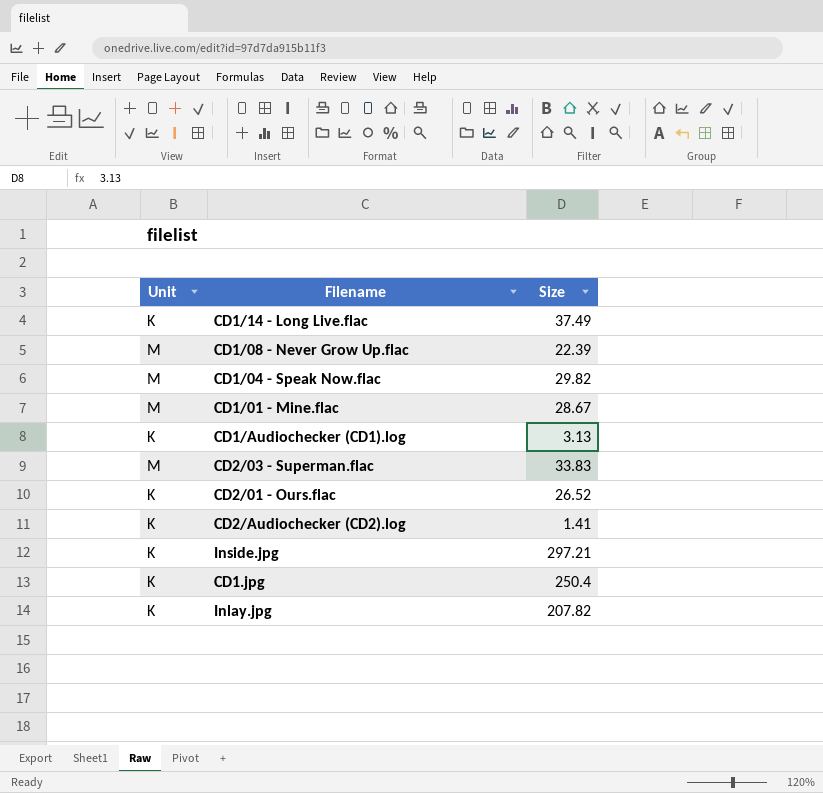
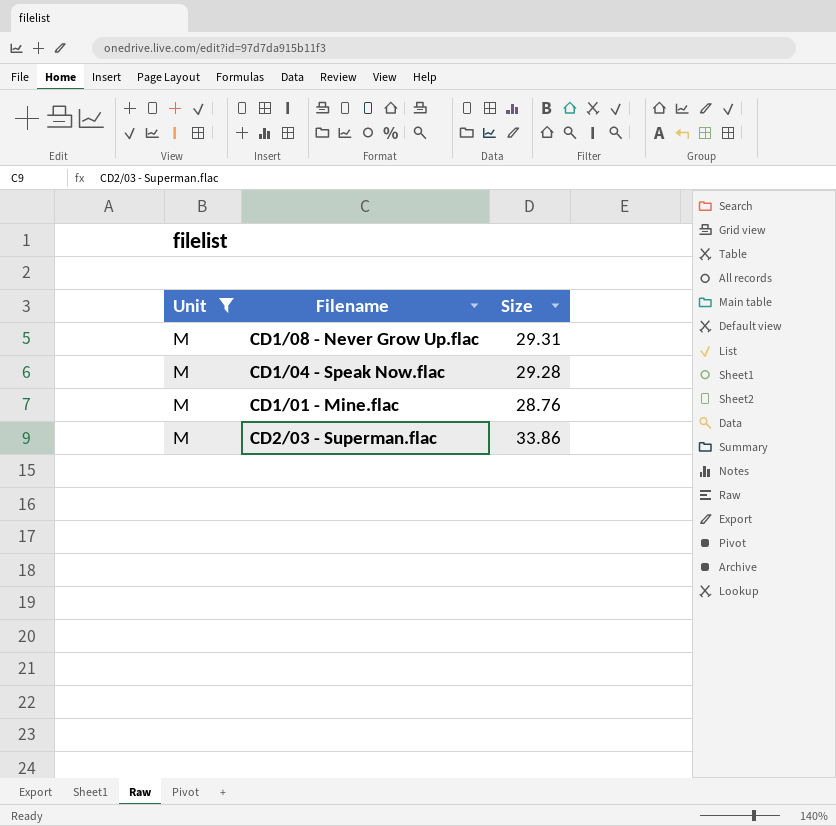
filter: none -> Unit = M
CD1/08 - Never Grow Up.flac | Size: 22.39 -> 29.31
CD1/04 - Speak Now.flac | Size: 29.82 -> 29.28
CD1/01 - Mine.flac | Size: 28.67 -> 28.76
CD2/03 - Superman.flac | Size: 33.83 -> 33.86

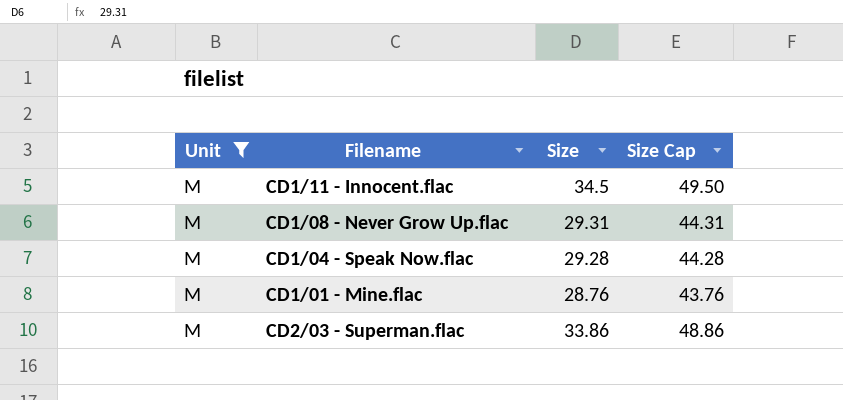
column Size Cap | formula: none -> [Size] + 15
row CD1/11 - Innocent.flac: none -> M | 34.5 | 49.50

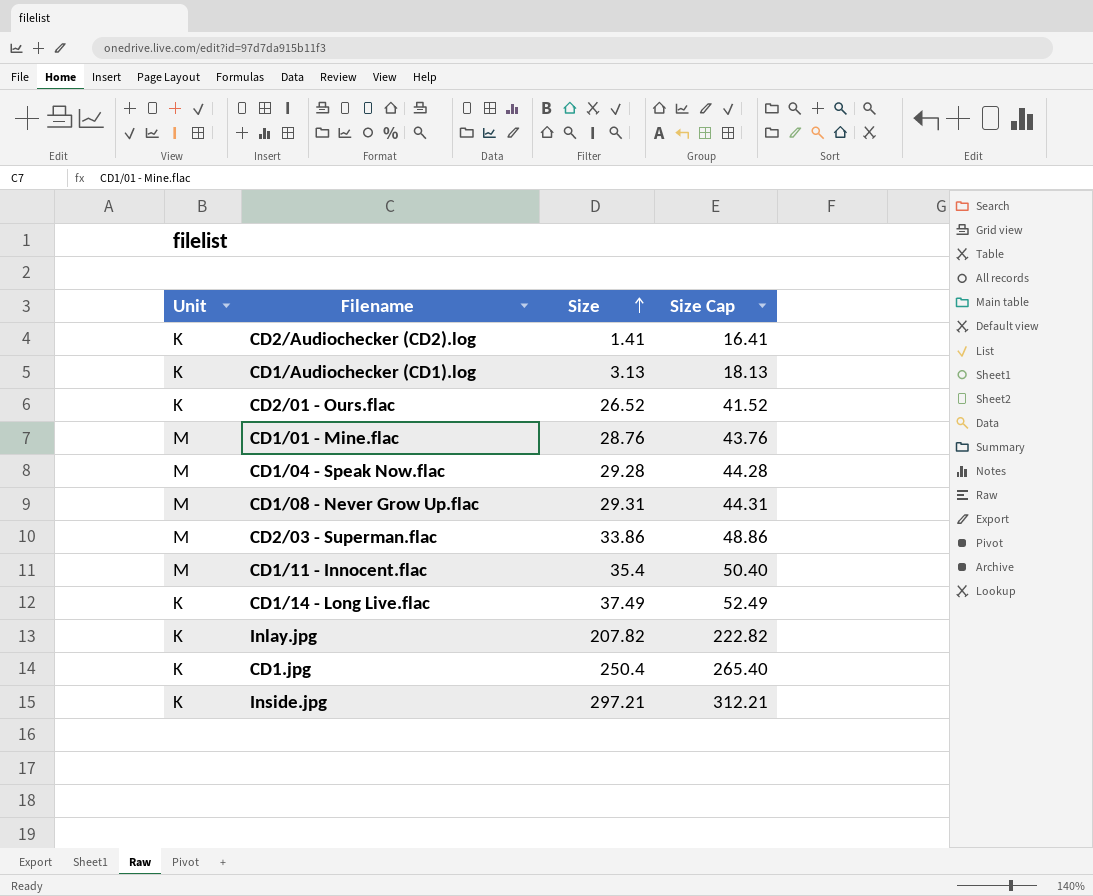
filter: Unit = M -> none
row order: none -> Size ascending
CD1/11 - Innocent.flac | Size: 34.5 -> 35.4
CD1/11 - Innocent.flac | Size Cap: 49.50 -> 50.40

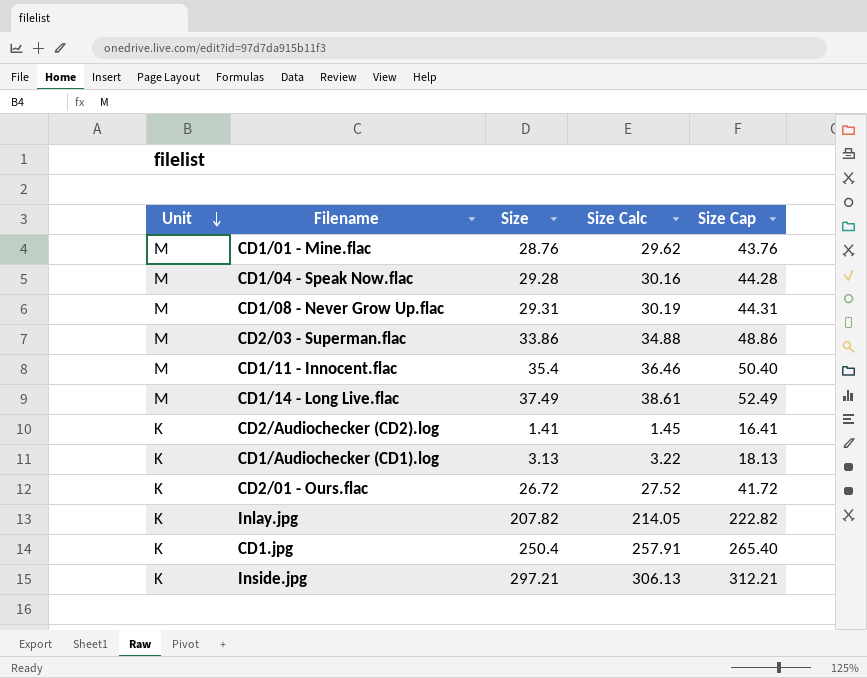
row order: Size ascending -> Unit descending
column Size Calc | formula: none -> [Size] * 1.03
CD1/14 - Long Live.flac | Unit: K -> M
CD2/01 - Ours.flac | Size: 26.52 -> 26.72
CD2/01 - Ours.flac | Size Cap: 41.52 -> 41.72

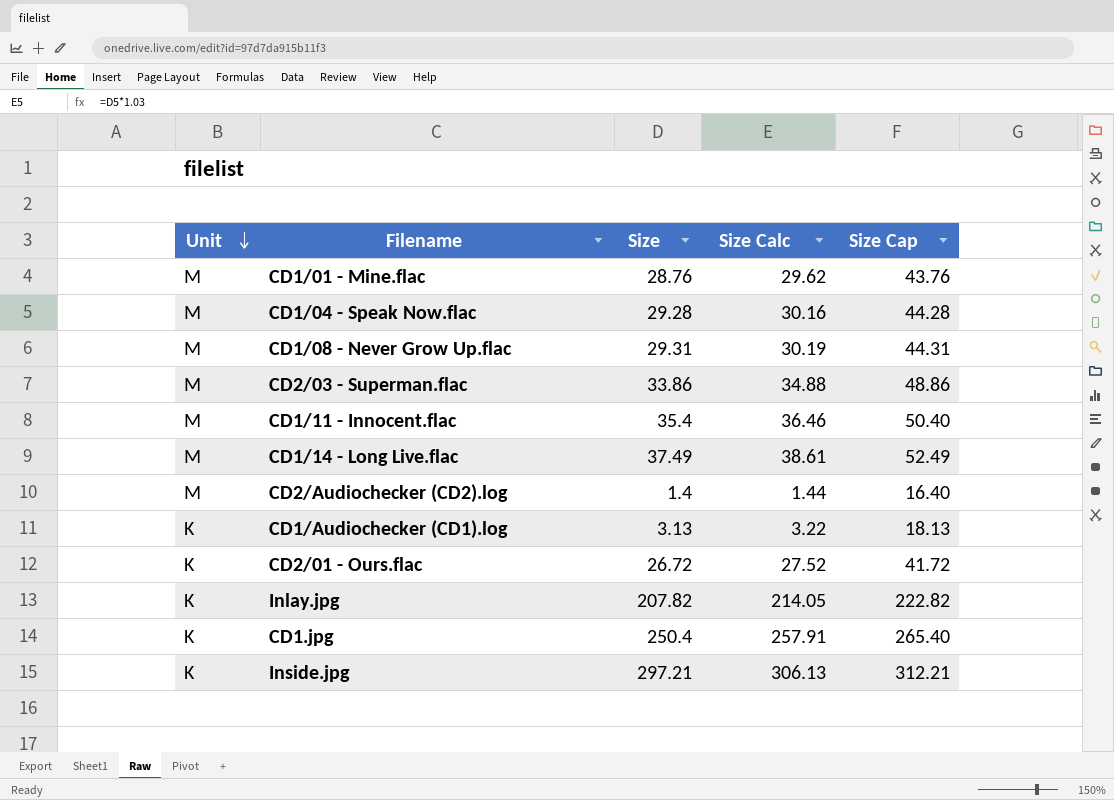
CD2/Audiochecker (CD2).log | Unit: K -> M
CD2/Audiochecker (CD2).log | Size: 1.41 -> 1.4
CD2/Audiochecker (CD2).log | Size Calc: 1.45 -> 1.44
CD2/Audiochecker (CD2).log | Size Cap: 16.41 -> 16.40

